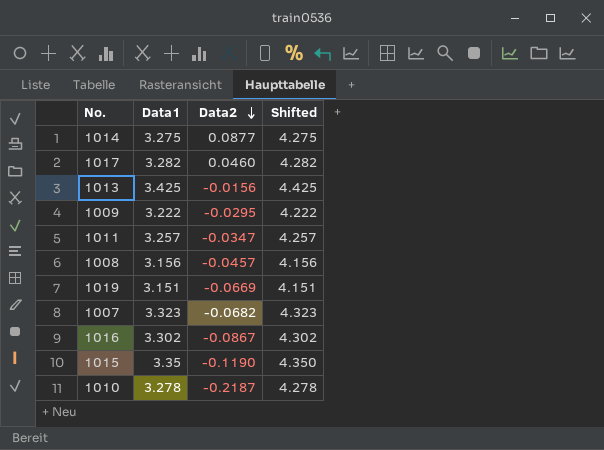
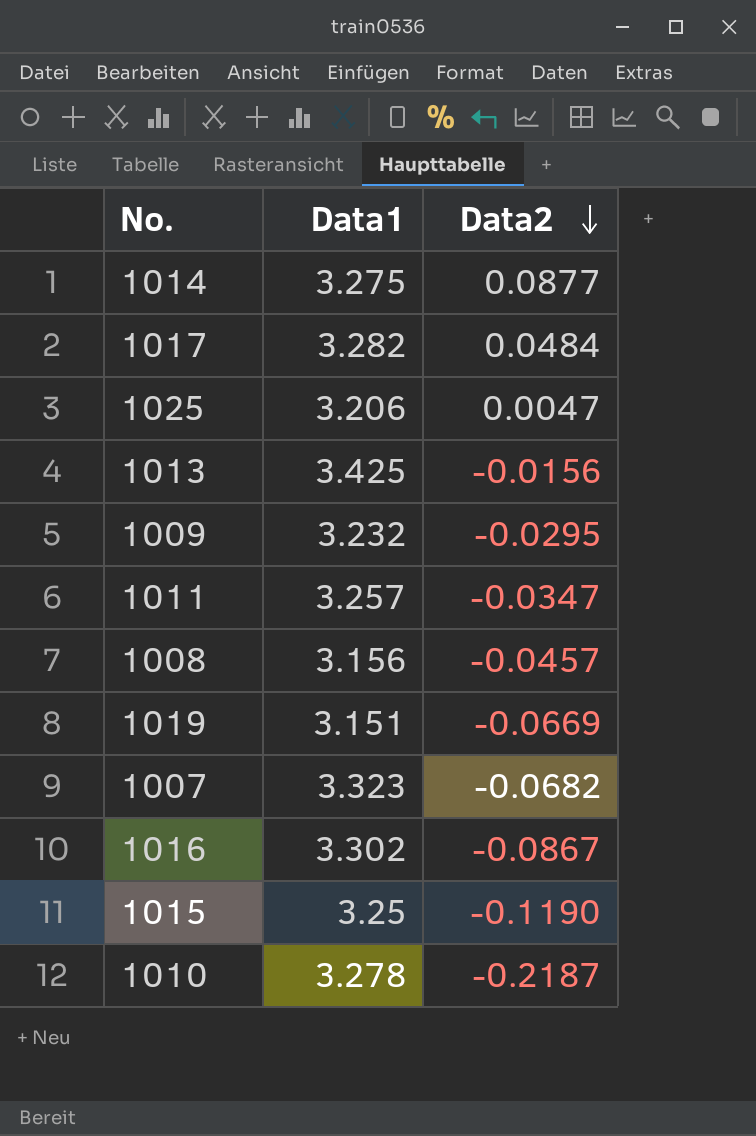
column Shifted | formula: [Data1] + 1 -> none
1017 | Data2: 0.0460 -> 0.0484
row 1025: none -> 3.206 | 0.0047
1009 | Data1: 3.222 -> 3.232
1015 | Data1: 3.35 -> 3.25

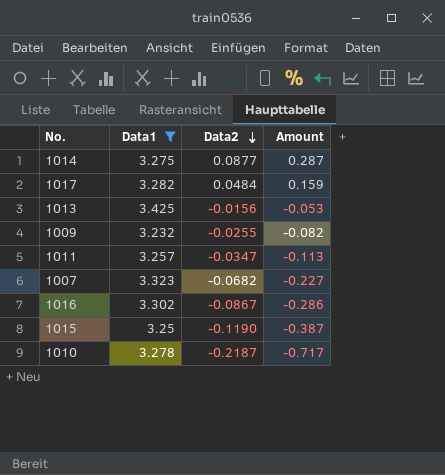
filter: none -> Data1 >= 3.232
column Amount | formula: none -> [Data1] * [Data2]
1009 | Data2: -0.0295 -> -0.0255

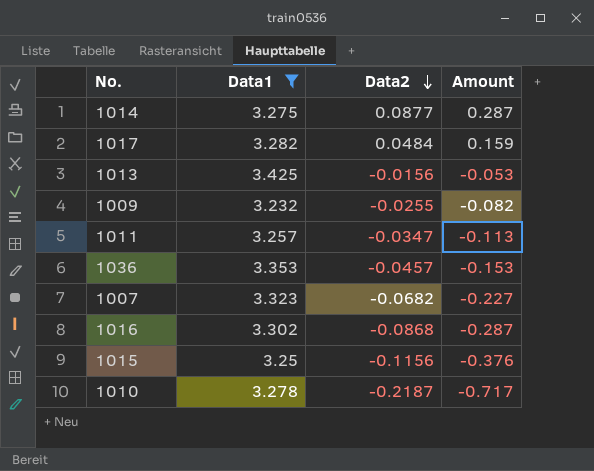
row 1036: none -> 3.353 | -0.0457 | -0.153
1016 | Data2: -0.0867 -> -0.0868
1016 | Amount: -0.286 -> -0.287
1015 | Data2: -0.1190 -> -0.1156
1015 | Amount: -0.387 -> -0.376

